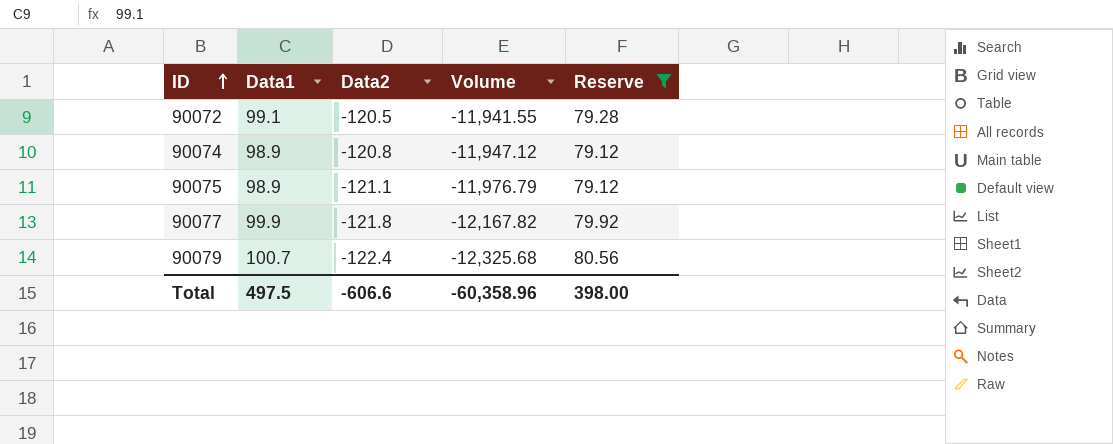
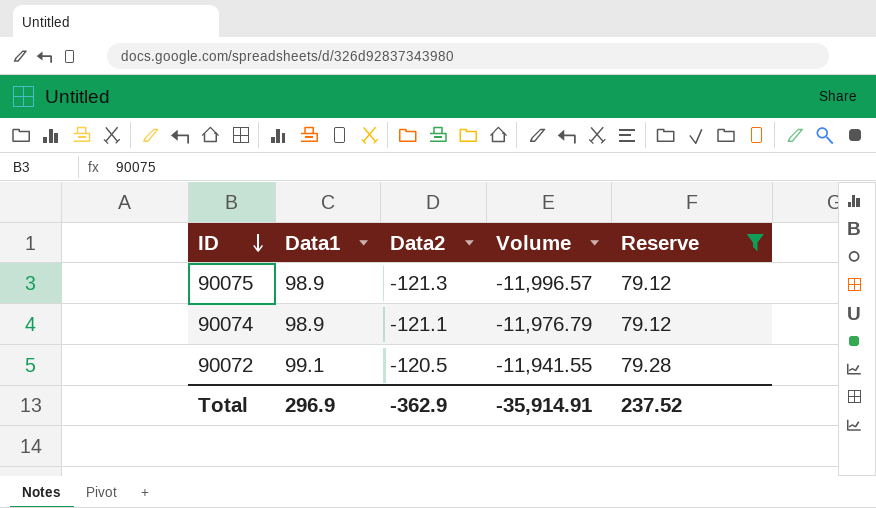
row order: ID ascending -> ID descending
row 90077: 99.9 | -121.8 | -12,167.82 | 79.92 -> none
row 90079: 100.7 | -122.4 | -12,325.68 | 80.56 -> none
90075 | Data2: -121.1 -> -121.3
90075 | Volume: -11,976.79 -> -11,996.57
90074 | Data2: -120.8 -> -121.1
90074 | Volume: -11,947.12 -> -11,976.79
Total | Data1: 497.5 -> 296.9
Total | Data2: -606.6 -> -362.9
Total | Volume: -60,358.96 -> -35,914.91
Total | Reserve: 398.00 -> 237.52

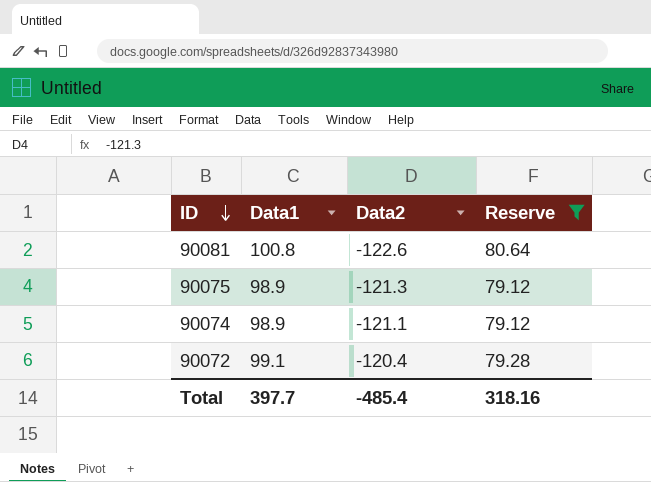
column Volume | formula: [Data1] * [Data2] -> none
row 90081: none -> 100.8 | -122.6 | 80.64
90072 | Data2: -120.5 -> -120.4
Total | Data1: 296.9 -> 397.7
Total | Data2: -362.9 -> -485.4
Total | Reserve: 237.52 -> 318.16

